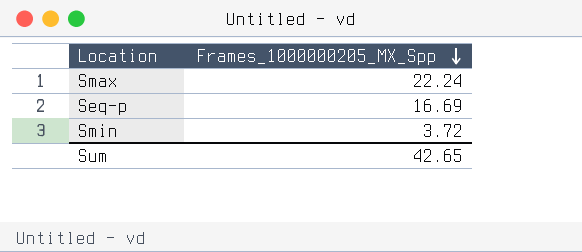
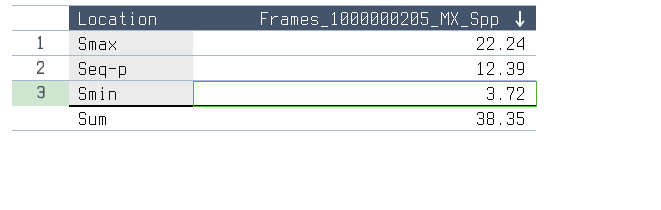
Seq-p | Frames_1000000205_MX_Spp: 16.69 -> 12.39
Sum | Frames_1000000205_MX_Spp: 42.65 -> 38.35

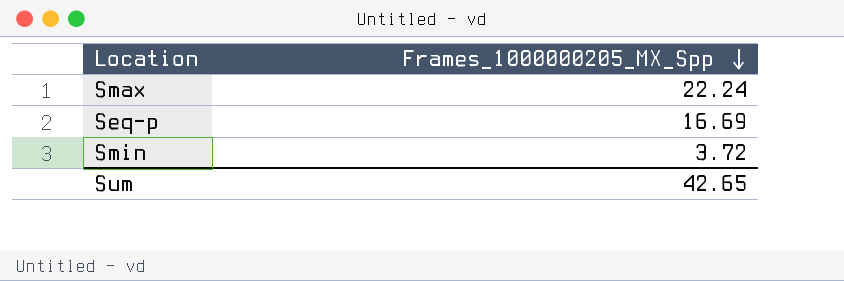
Seq-p | Frames_1000000205_MX_Spp: 12.39 -> 16.69
Sum | Frames_1000000205_MX_Spp: 38.35 -> 42.65

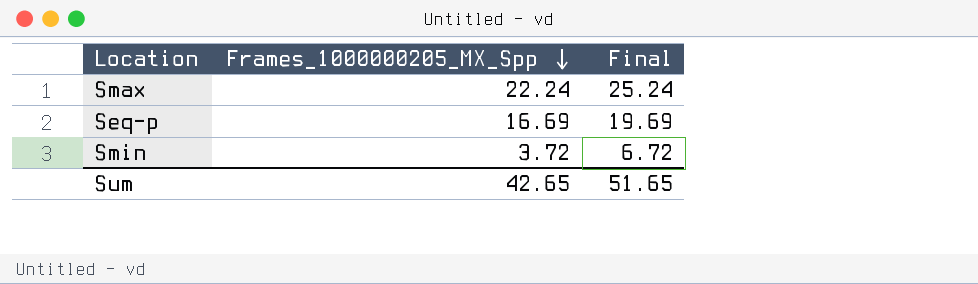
column Final | formula: none -> [Frames_1000000205_MX_Spp] + 3

